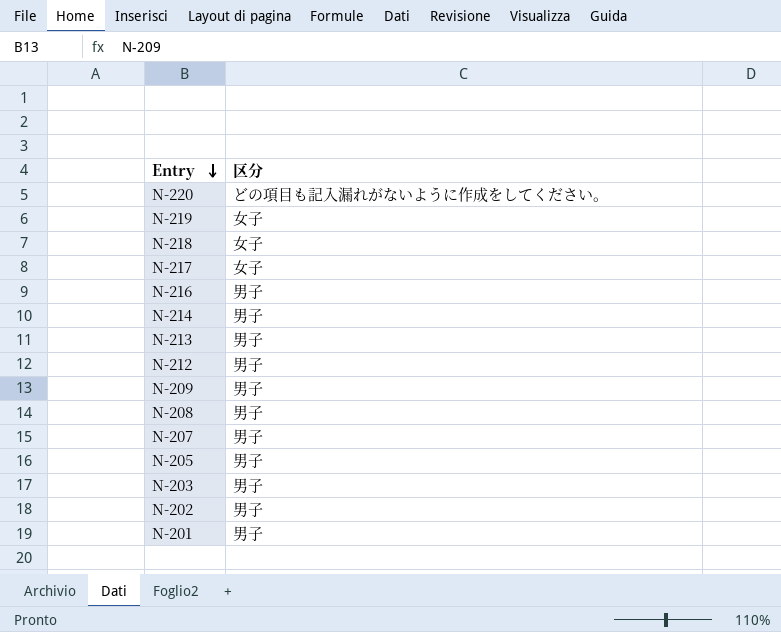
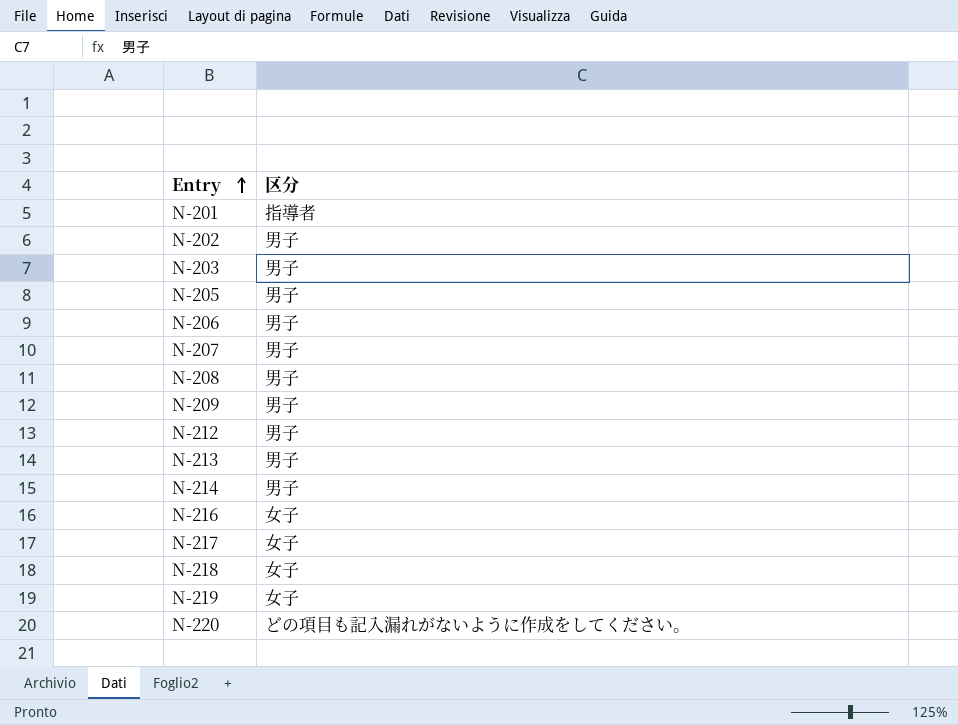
row order: Entry descending -> Entry ascending
N-201 | 区分: 男子 -> 指導者
row N-206: none -> 男子
N-216 | 区分: 男子 -> 女子

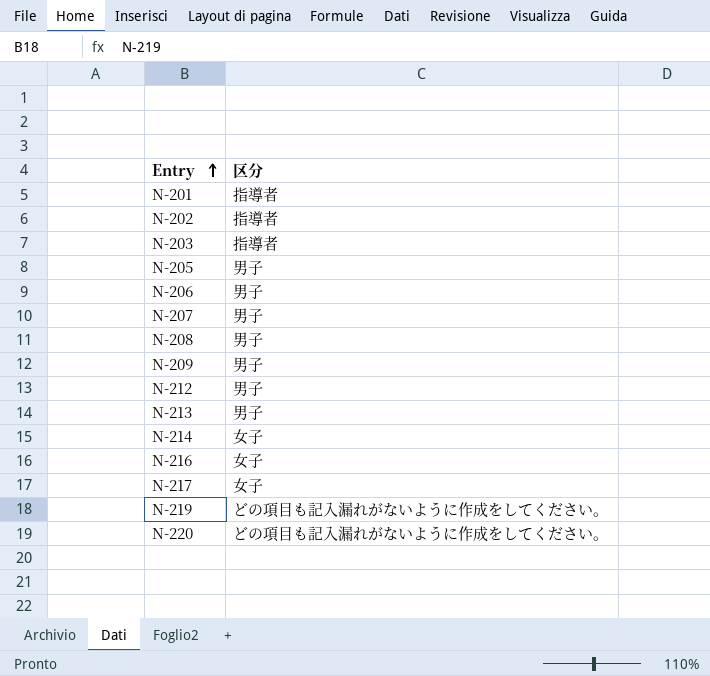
row N-218: 女子 -> none
N-202 | 区分: 男子 -> 指導者
N-203 | 区分: 男子 -> 指導者
N-214 | 区分: 男子 -> 女子
N-219 | 区分: 女子 -> どの項目も記入漏れがないように作成をしてください。

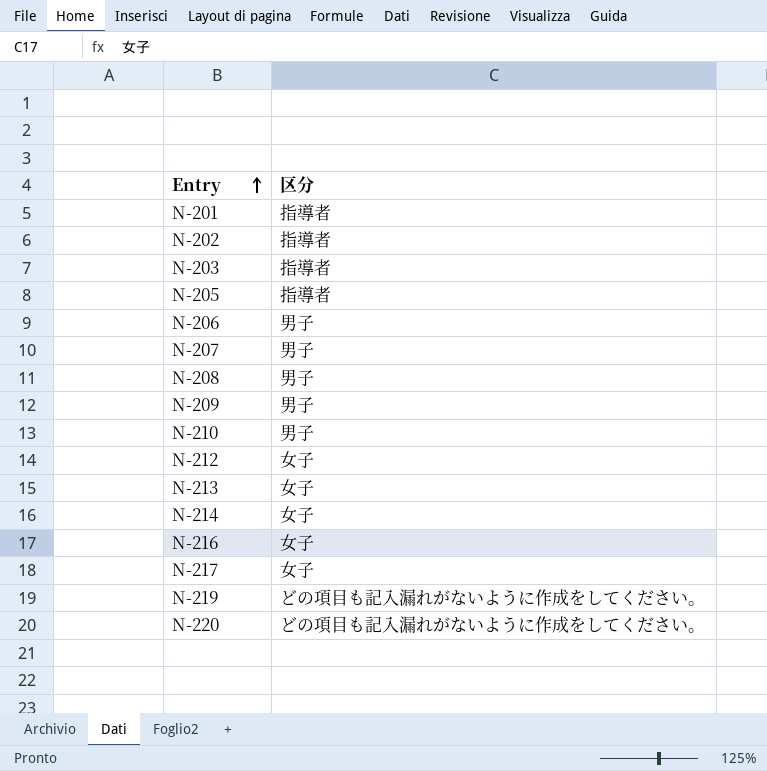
N-205 | 区分: 男子 -> 指導者
row N-210: none -> 男子
N-212 | 区分: 男子 -> 女子
N-213 | 区分: 男子 -> 女子

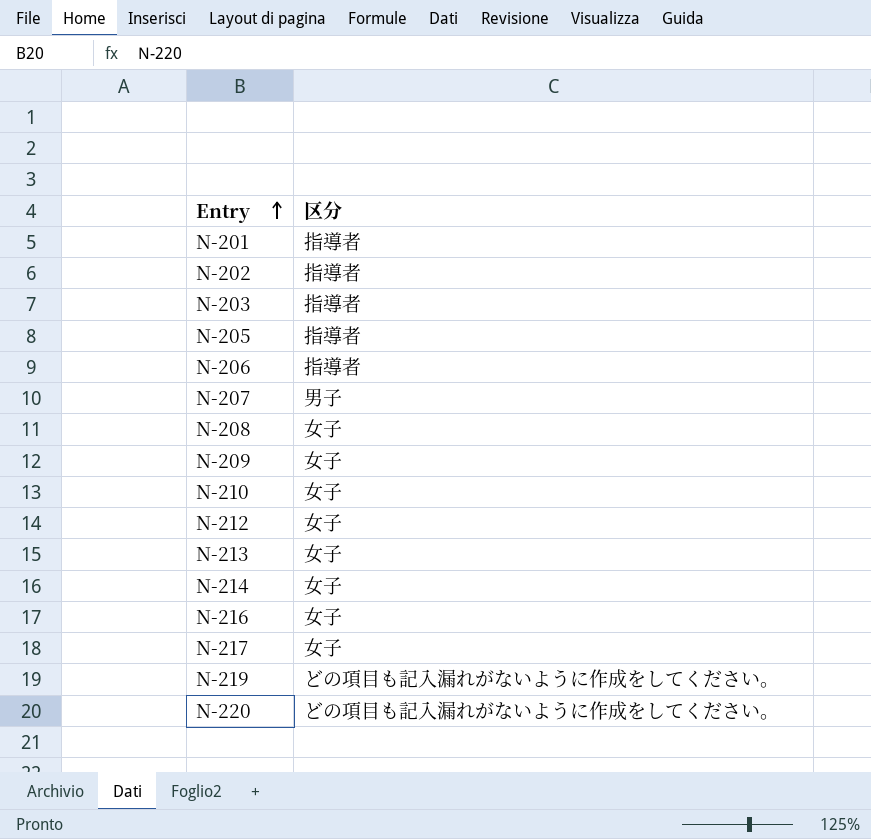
N-206 | 区分: 男子 -> 指導者
N-208 | 区分: 男子 -> 女子
N-209 | 区分: 男子 -> 女子
N-210 | 区分: 男子 -> 女子

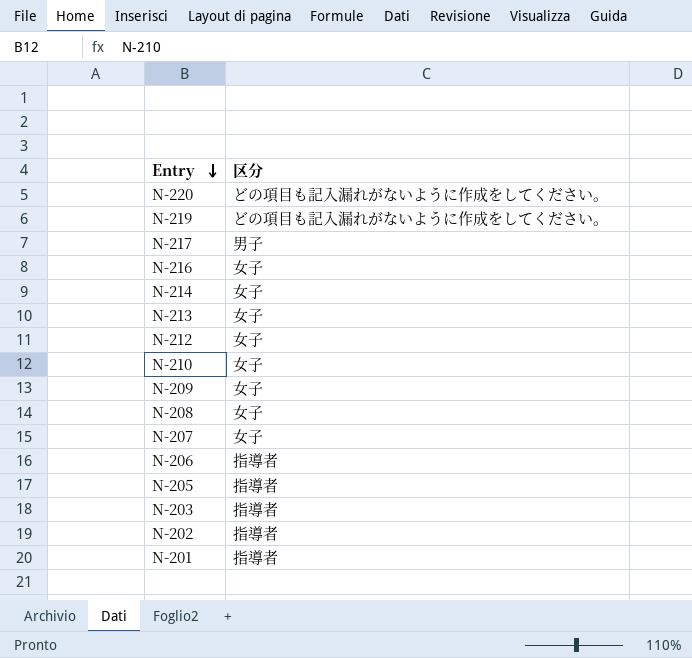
row order: Entry ascending -> Entry descending
N-217 | 区分: 女子 -> 男子
N-207 | 区分: 男子 -> 女子

